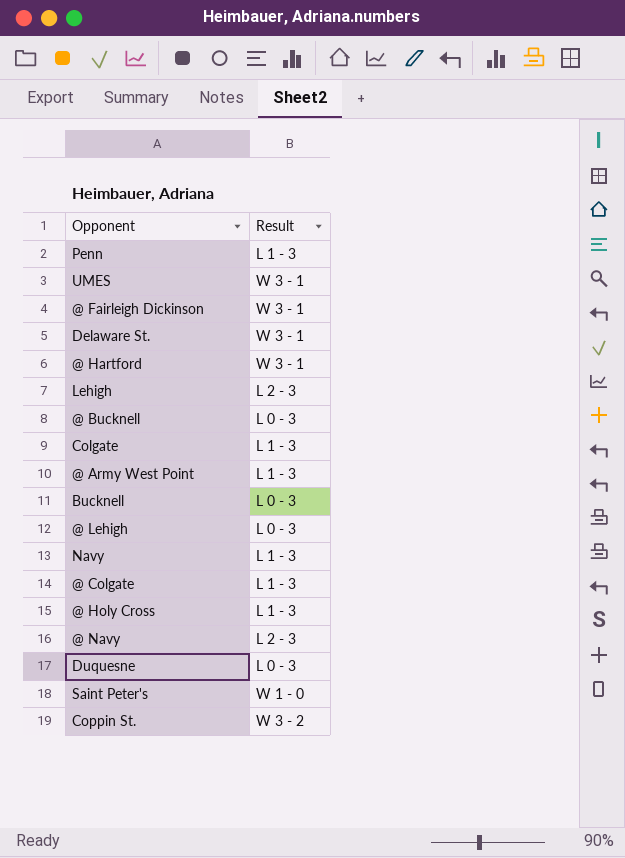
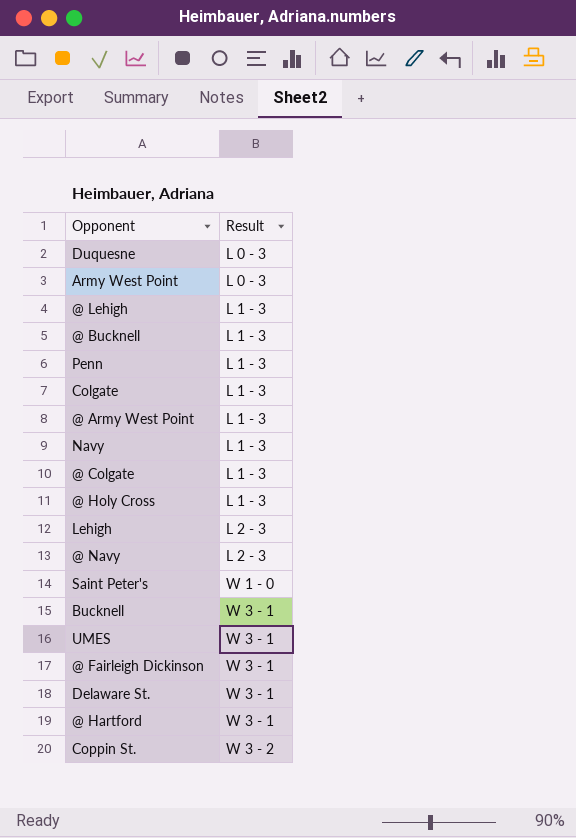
row order: none -> Result ascending
row Army West Point: none -> L 0 - 3
@ Lehigh | Result: L 0 - 3 -> L 1 - 3
@ Bucknell | Result: L 0 - 3 -> L 1 - 3
Bucknell | Result: L 0 - 3 -> W 3 - 1

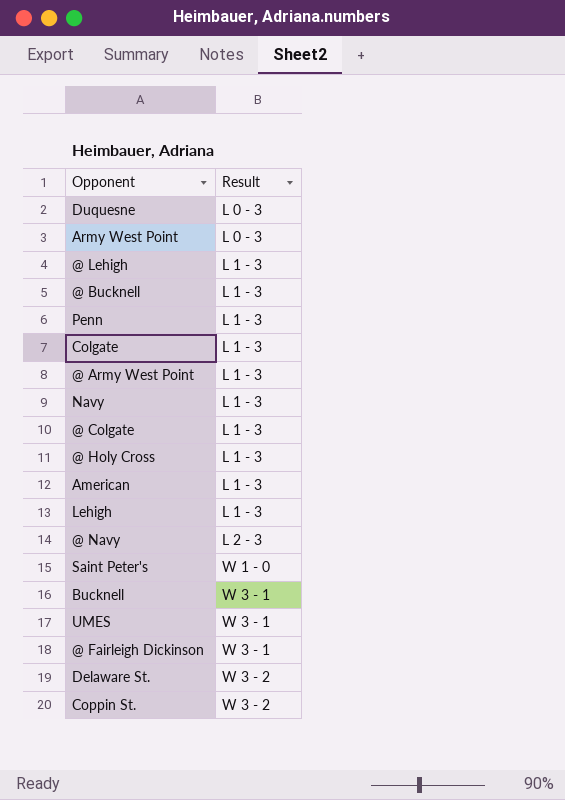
row @ Hartford: W 3 - 1 -> none
row American: none -> L 1 - 3
Lehigh | Result: L 2 - 3 -> L 1 - 3
Delaware St. | Result: W 3 - 1 -> W 3 - 2

